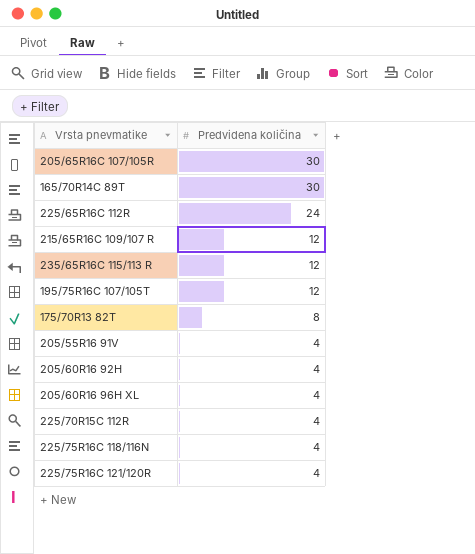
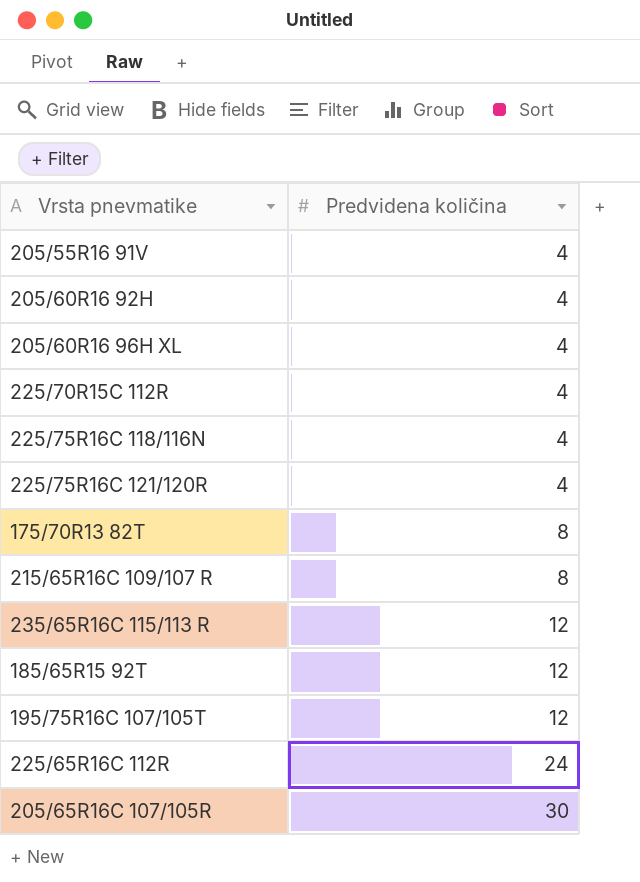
row order: Predvidena količina descending -> Predvidena količina ascending
row 165/70R14C 89T: 30 -> none
215/65R16C 109/107 R | Predvidena količina: 12 -> 8
row 185/65R15 92T: none -> 12

